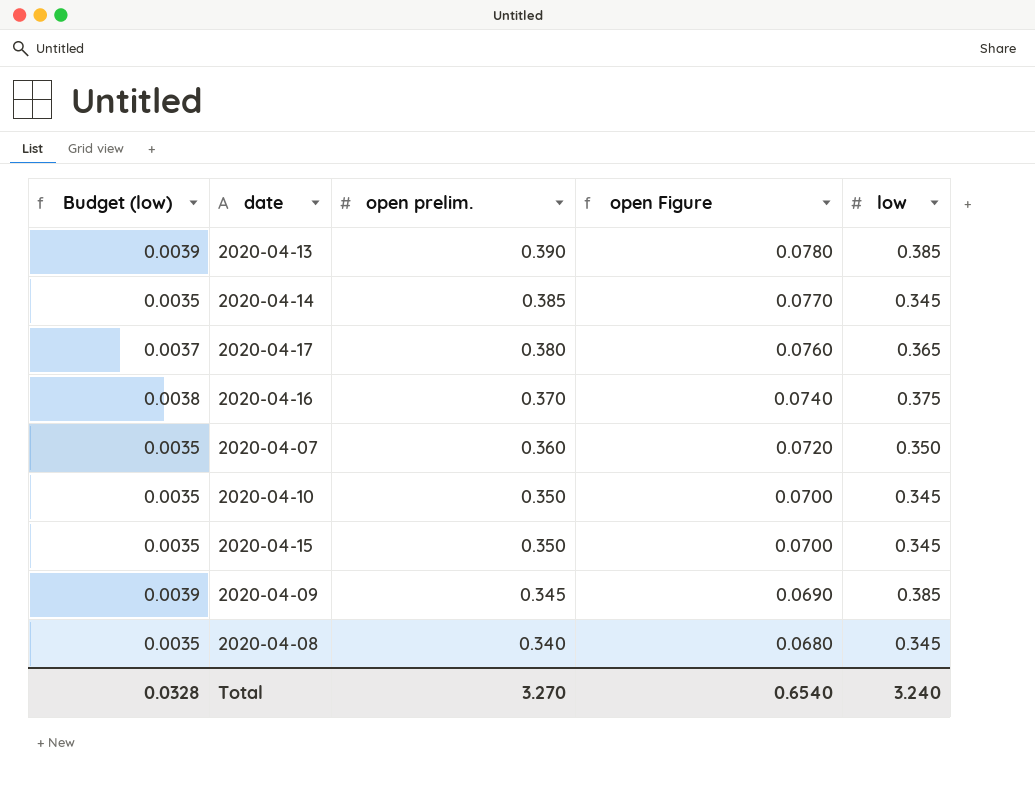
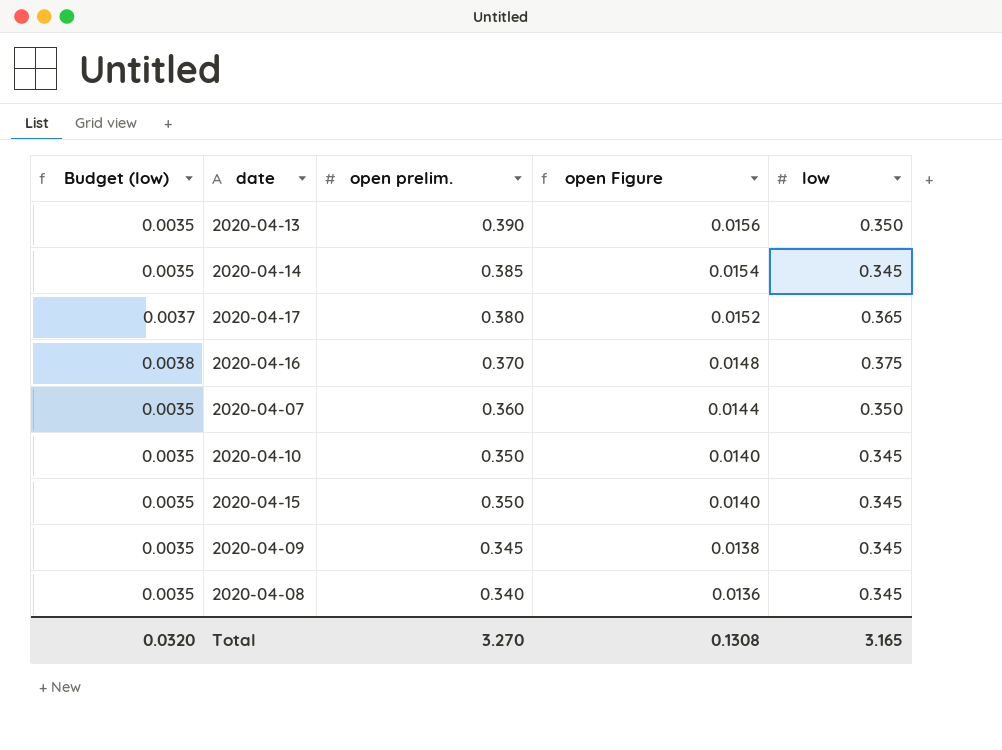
column open Figure | formula: [open prelim.] * 0.2 -> [open prelim.] * 0.04
2020-04-13 | Budget (low): 0.0039 -> 0.0035
2020-04-13 | low: 0.385 -> 0.350
2020-04-09 | Budget (low): 0.0039 -> 0.0035
2020-04-09 | low: 0.385 -> 0.345
Total | Budget (low): 0.0328 -> 0.0320
Total | open Figure: 0.6540 -> 0.1308
Total | low: 3.240 -> 3.165

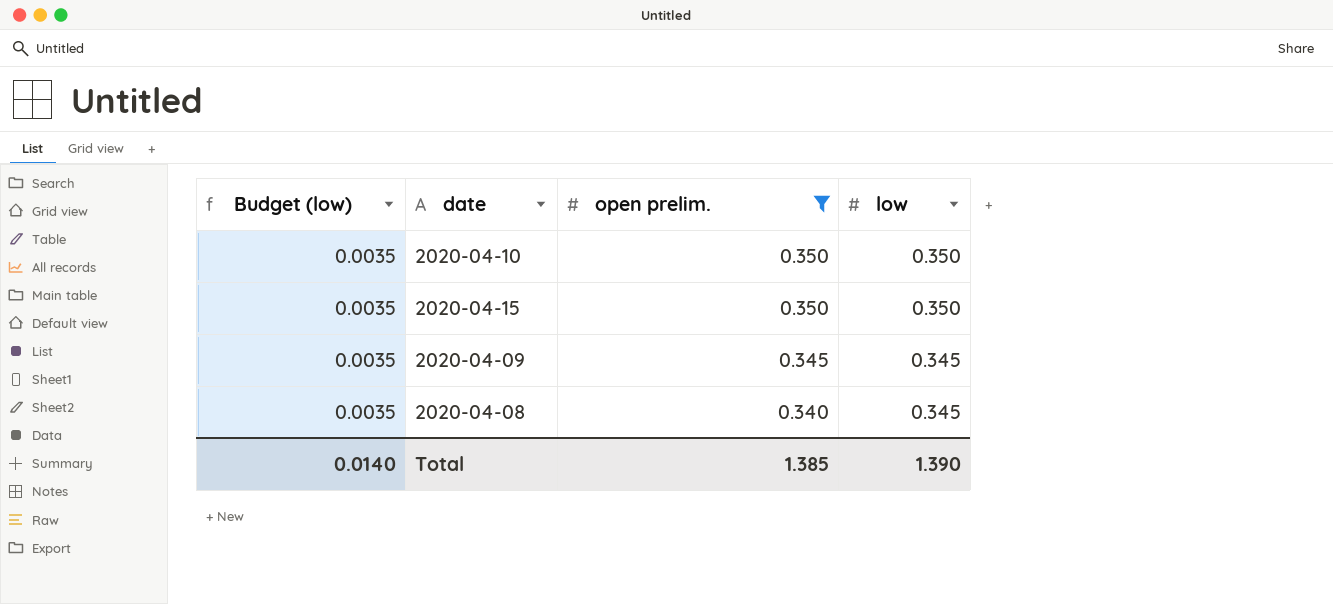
filter: none -> open prelim. <= 0.350
column open Figure | formula: [open prelim.] * 0.04 -> none
2020-04-10 | low: 0.345 -> 0.350
2020-04-15 | low: 0.345 -> 0.350
Total | Budget (low): 0.0320 -> 0.0140
Total | open prelim.: 3.270 -> 1.385
Total | low: 3.165 -> 1.390

